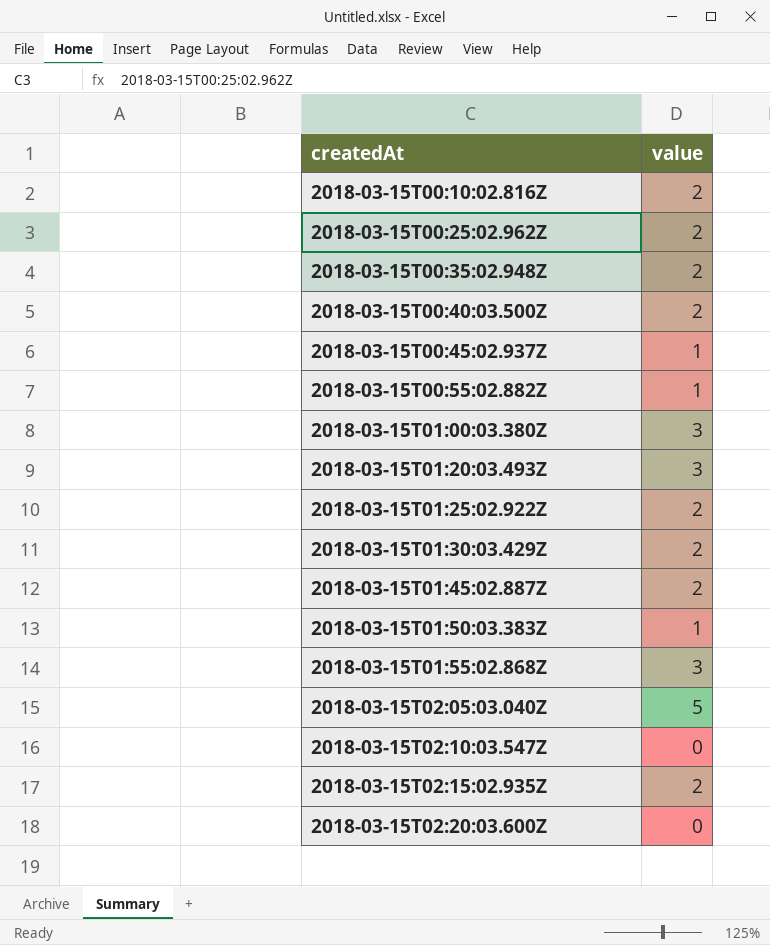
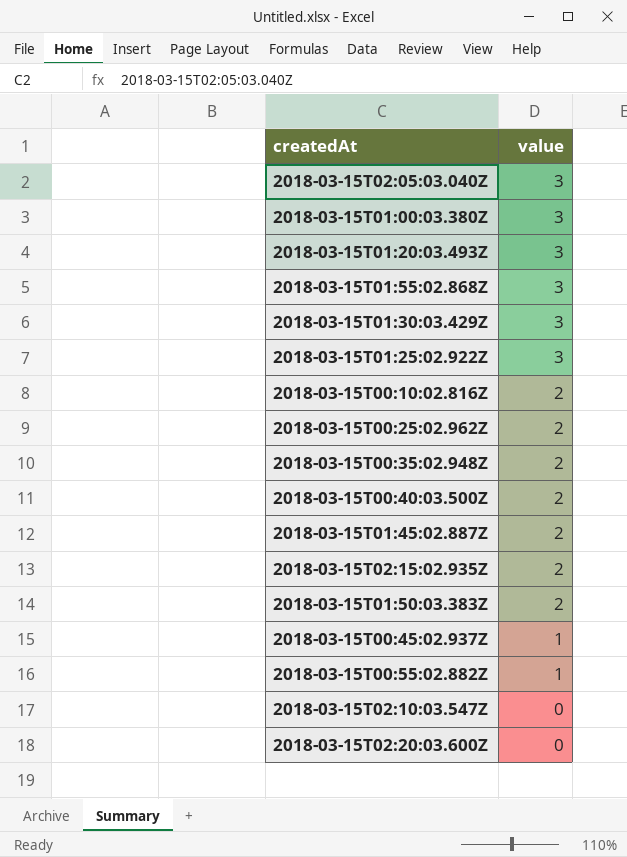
row order: createdAt ascending -> value descending
2018-03-15T02:05:03.040Z | value: 5 -> 3
2018-03-15T01:30:03.429Z | value: 2 -> 3
2018-03-15T01:25:02.922Z | value: 2 -> 3
2018-03-15T01:50:03.383Z | value: 1 -> 2

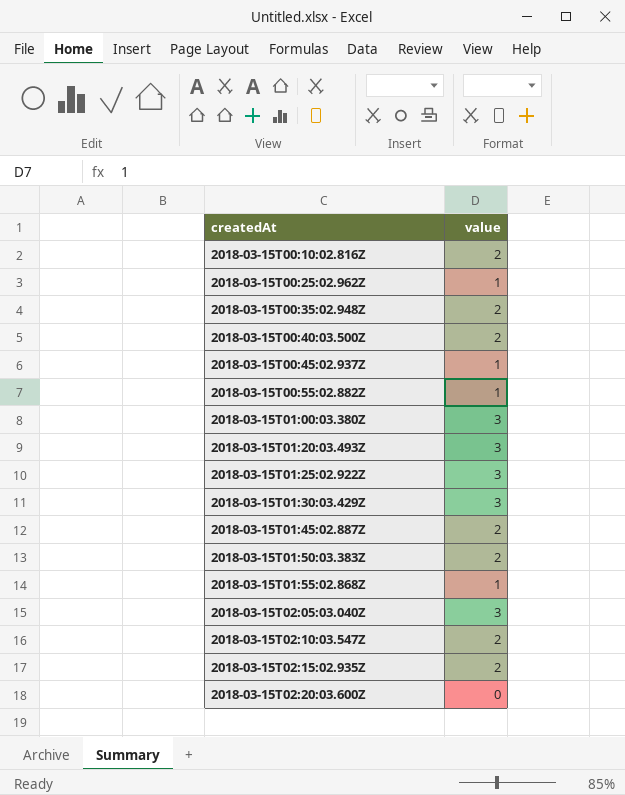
row order: value descending -> createdAt ascending
2018-03-15T00:25:02.962Z | value: 2 -> 1
2018-03-15T01:55:02.868Z | value: 3 -> 1
2018-03-15T02:10:03.547Z | value: 0 -> 2

